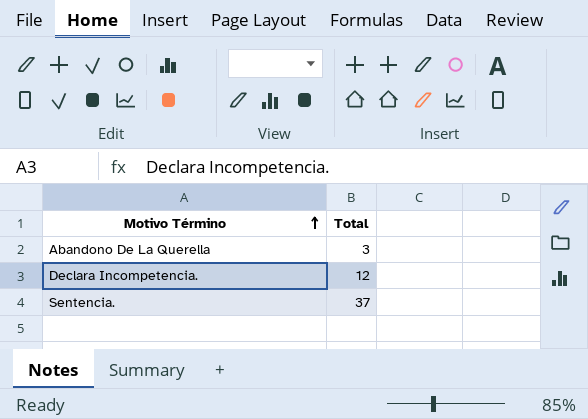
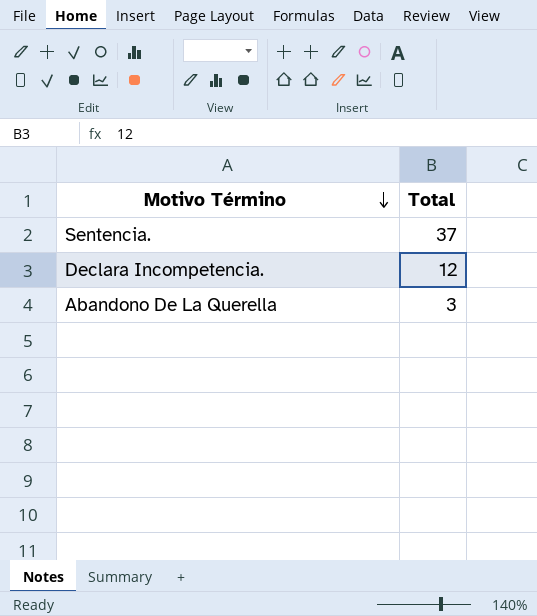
row order: Motivo Término ascending -> Motivo Término descending

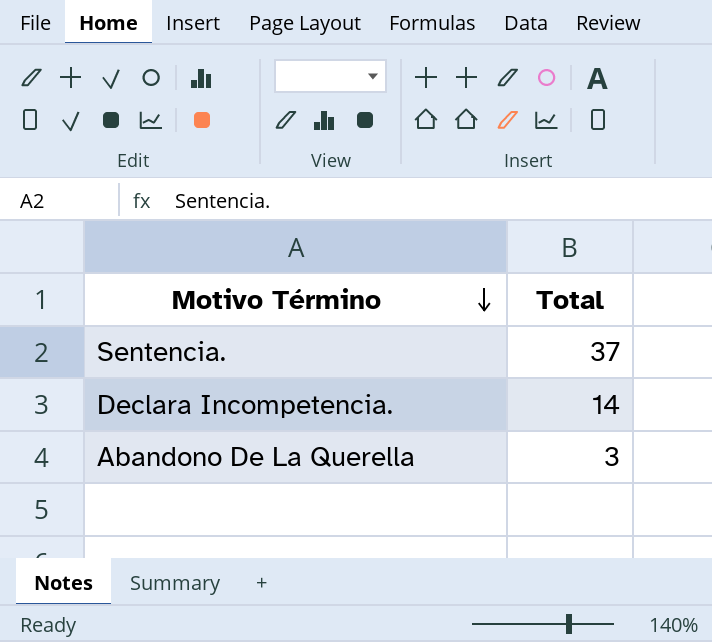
Declara Incompetencia. | Total: 12 -> 14

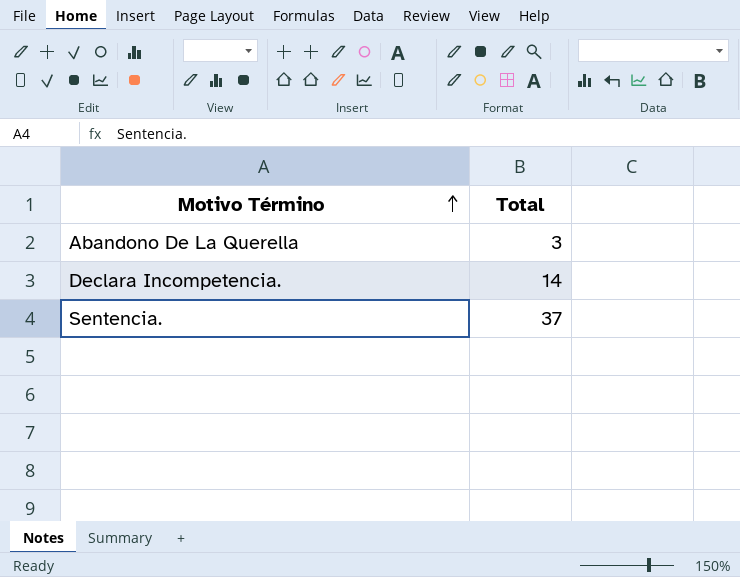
row order: Motivo Término descending -> Motivo Término ascending

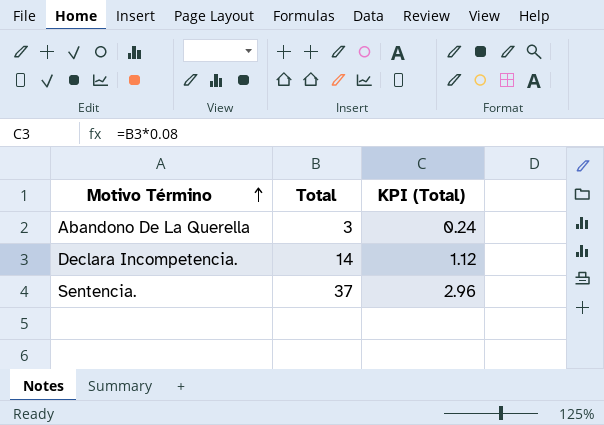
column KPI (Total) | formula: none -> [Total] * 0.08

